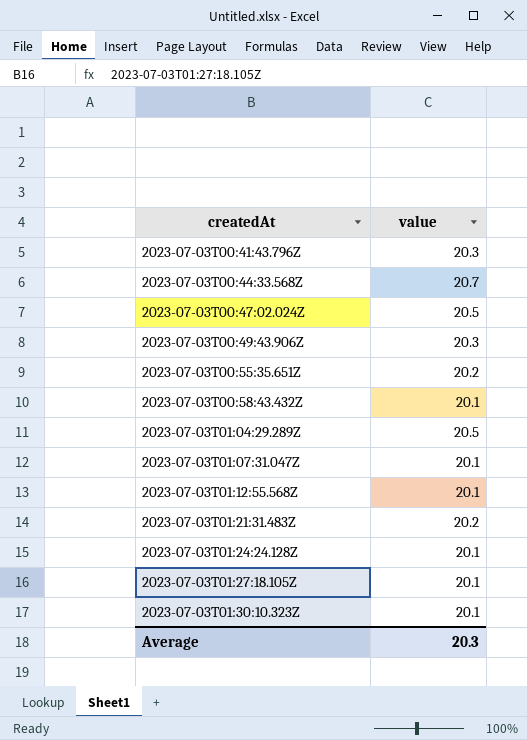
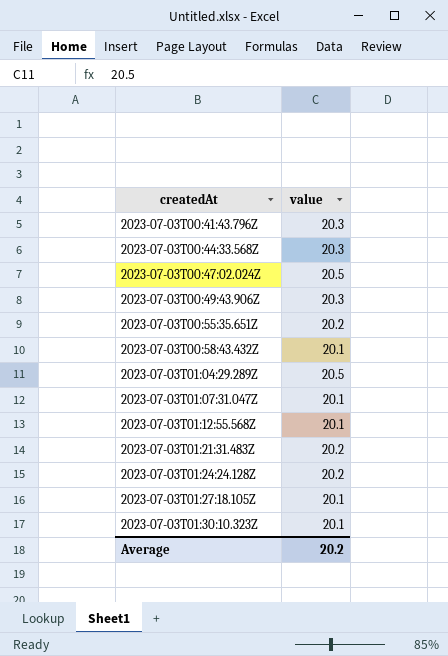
2023-07-03T00:44:33.568Z | value: 20.7 -> 20.3
2023-07-03T01:24:24.128Z | value: 20.1 -> 20.2
Average | value: 20.3 -> 20.2

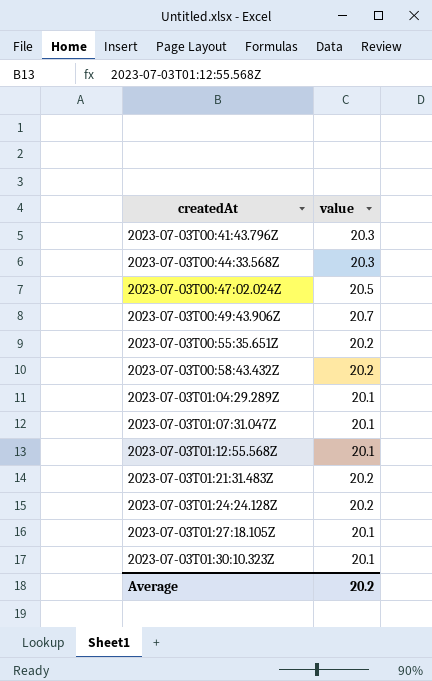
2023-07-03T00:49:43.906Z | value: 20.3 -> 20.7
2023-07-03T00:58:43.432Z | value: 20.1 -> 20.2
2023-07-03T01:04:29.289Z | value: 20.5 -> 20.1

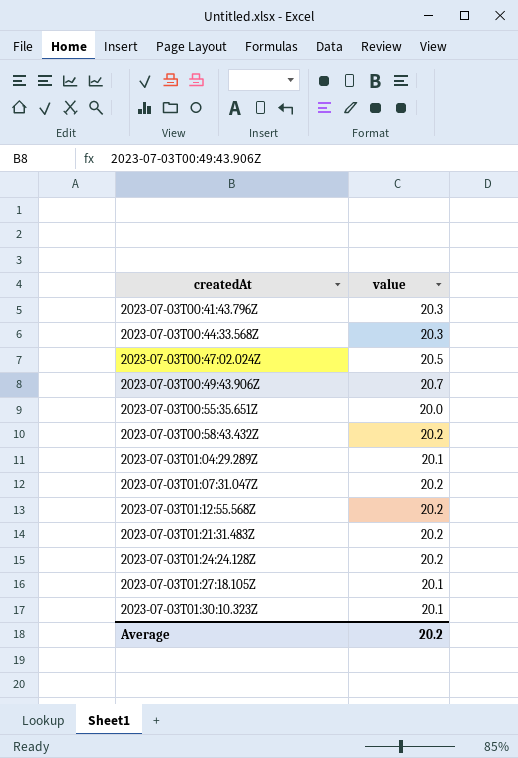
2023-07-03T00:55:35.651Z | value: 20.2 -> 20.0
2023-07-03T01:07:31.047Z | value: 20.1 -> 20.2
2023-07-03T01:12:55.568Z | value: 20.1 -> 20.2

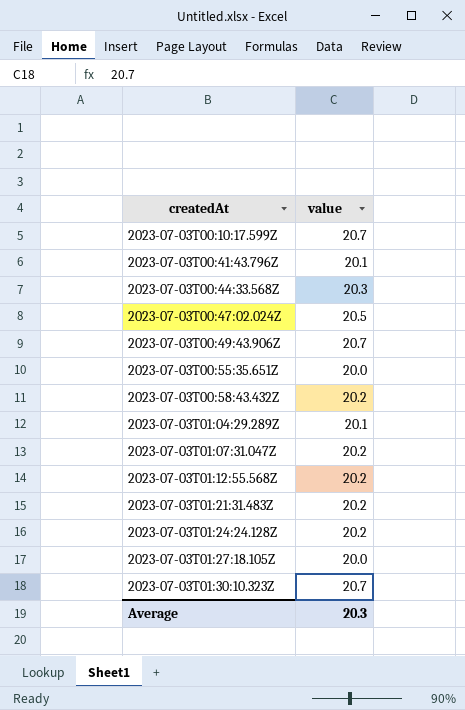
row 2023-07-03T00:10:17.599Z: none -> 20.7
2023-07-03T00:41:43.796Z | value: 20.3 -> 20.1
2023-07-03T01:27:18.105Z | value: 20.1 -> 20.0
2023-07-03T01:30:10.323Z | value: 20.1 -> 20.7
Average | value: 20.2 -> 20.3

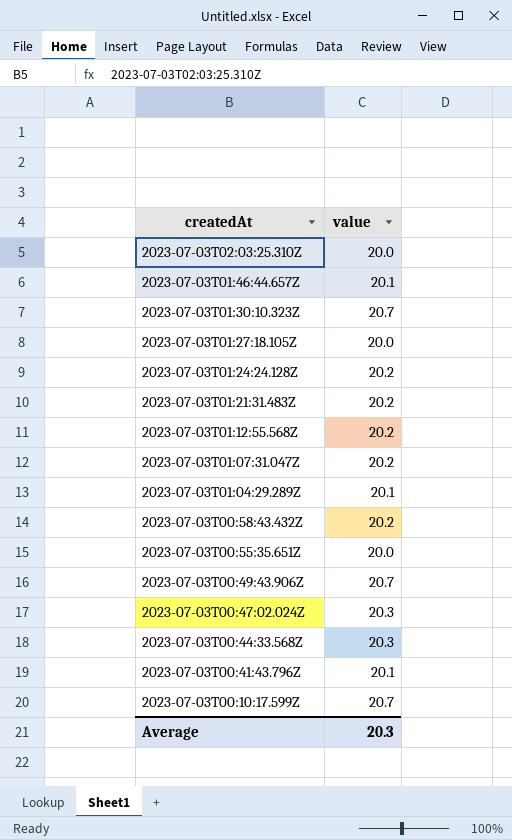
row order: createdAt ascending -> createdAt descending
row 2023-07-03T02:03:25.310Z: none -> 20.0
row 2023-07-03T01:46:44.657Z: none -> 20.1
2023-07-03T00:47:02.024Z | value: 20.5 -> 20.3

